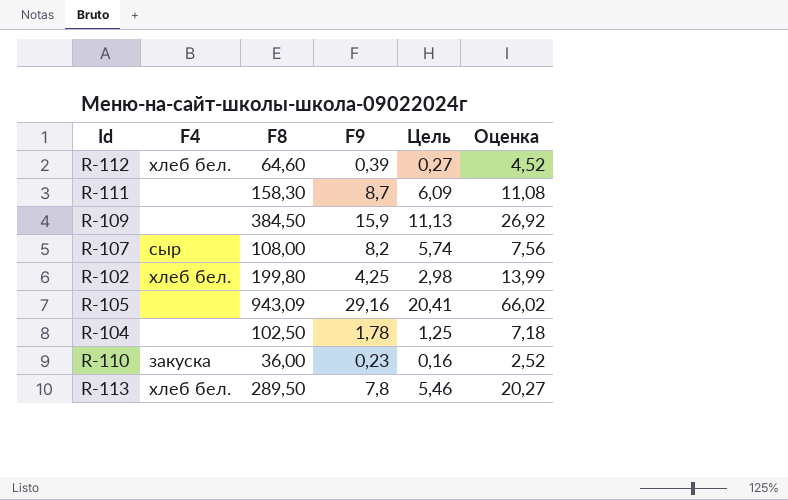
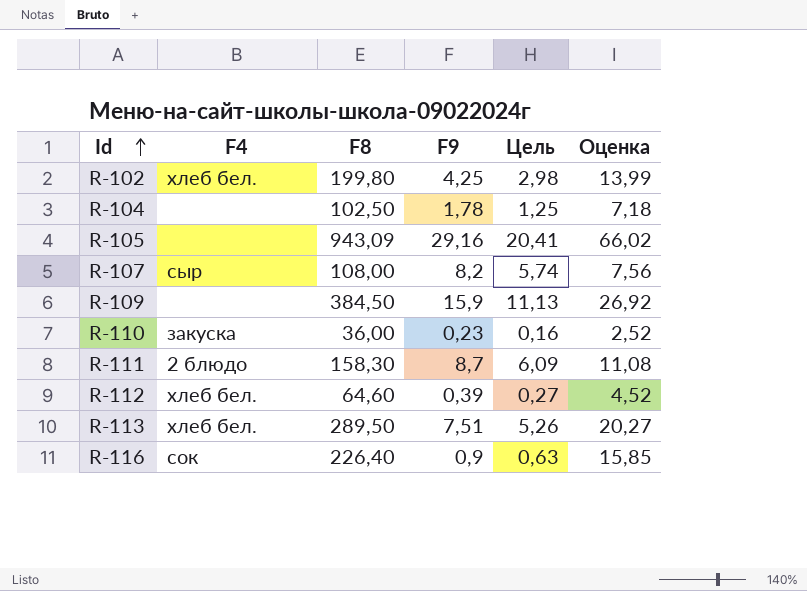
row order: none -> Id ascending
R-111 | F4: none -> 2 блюдо
R-113 | F9: 7,8 -> 7,51
R-113 | Цель: 5,46 -> 5,26
row R-116: none -> сок | 226,40 | 0,9 | 0,63 | 15,85

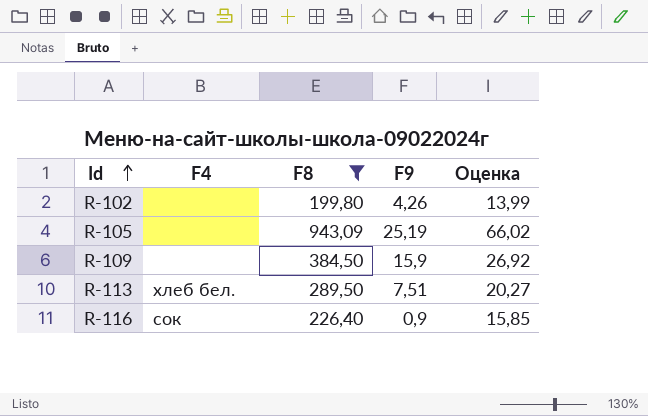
filter: none -> F8 >= 199,80
column Цель | formula: [F9] * 0,7 -> none
R-102 | F4: хлеб бел. -> none
R-102 | F9: 4,25 -> 4,26
R-105 | F9: 29,16 -> 25,19

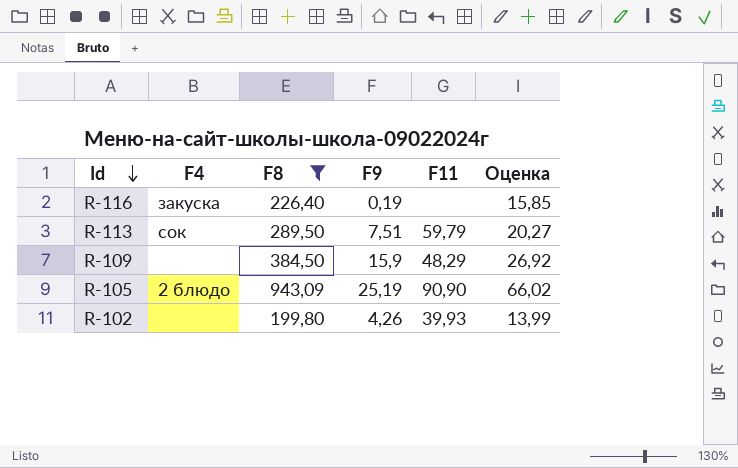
row order: Id ascending -> Id descending
column F11 | position: none -> 5
R-116 | F4: сок -> закуска
R-116 | F9: 0,9 -> 0,19
R-113 | F4: хлеб бел. -> сок
R-105 | F4: none -> 2 блюдо

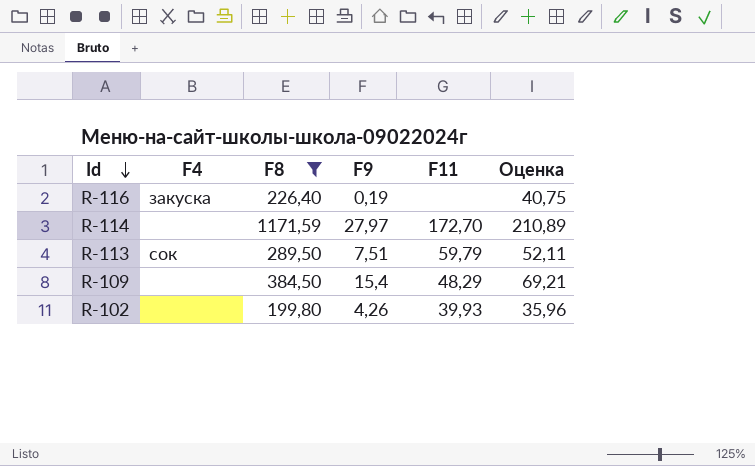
column Оценка | formula: [F8] * 0,07 -> [F8] * 0,18
row R-105: 2 блюдо | 943,09 | 25,19 | 90,90 | 66,02 -> none
row R-114: none -> none | 1171,59 | 27,97 | 172,70 | 210,89
R-109 | F9: 15,9 -> 15,4

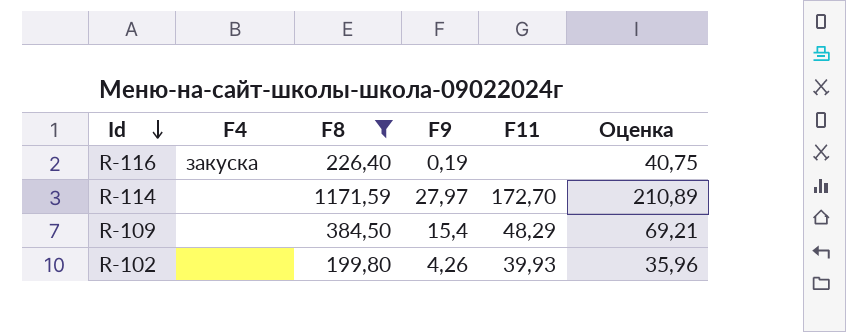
row R-113: сок | 289,50 | 7,51 | 59,79 | 52,11 -> none

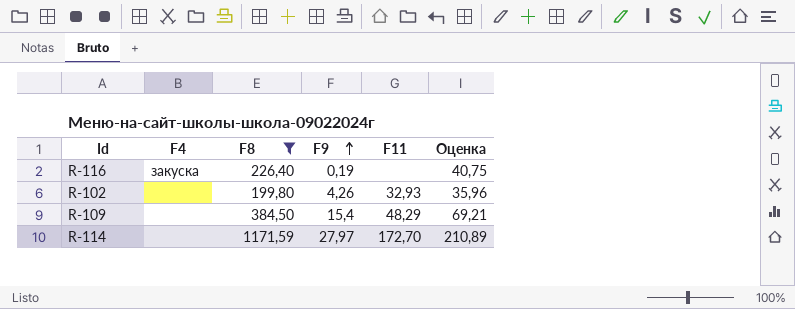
row order: Id descending -> F9 ascending
R-102 | F11: 39,93 -> 32,93

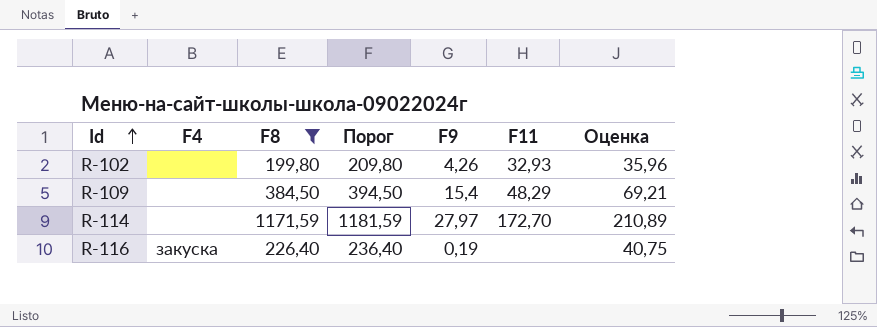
row order: F9 ascending -> Id ascending
column Порог | formula: none -> [F8] + 10

